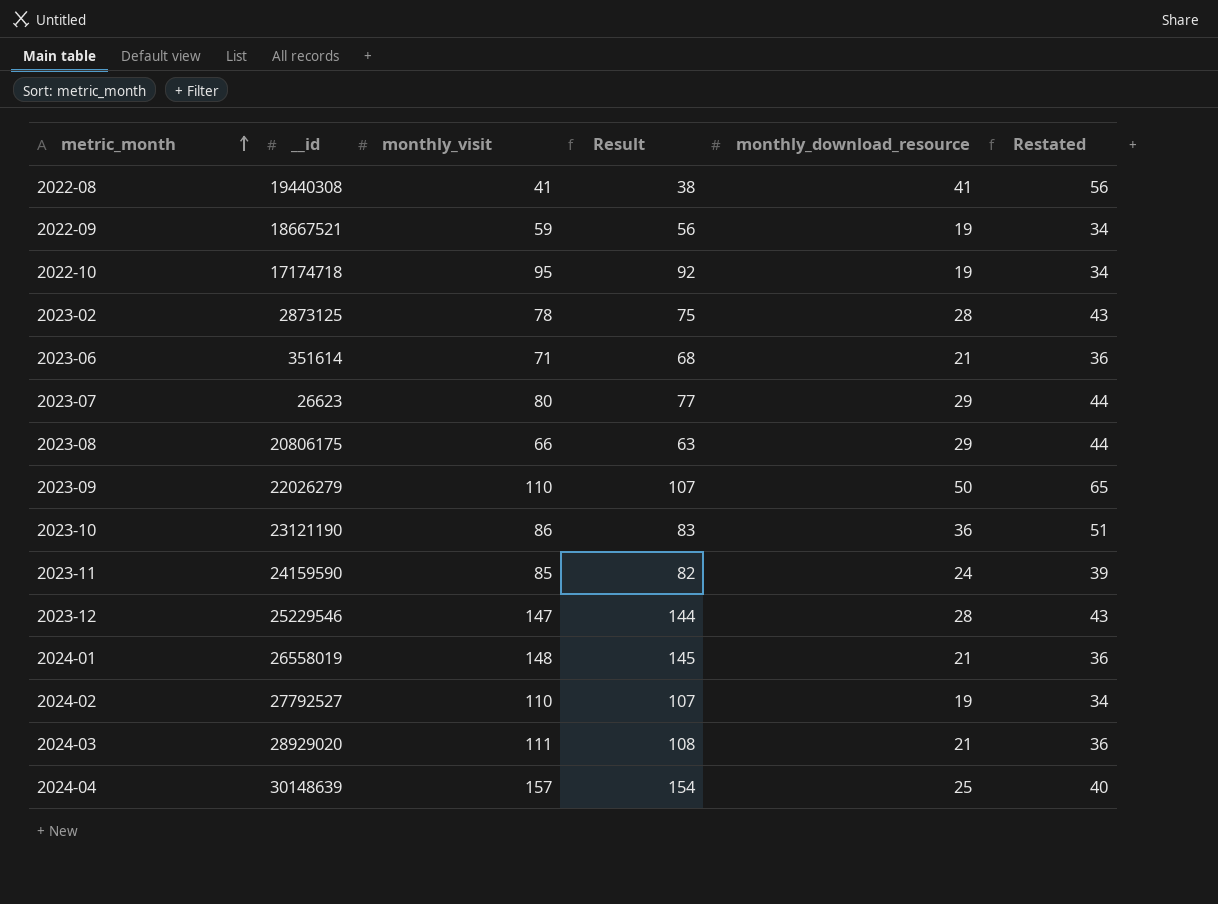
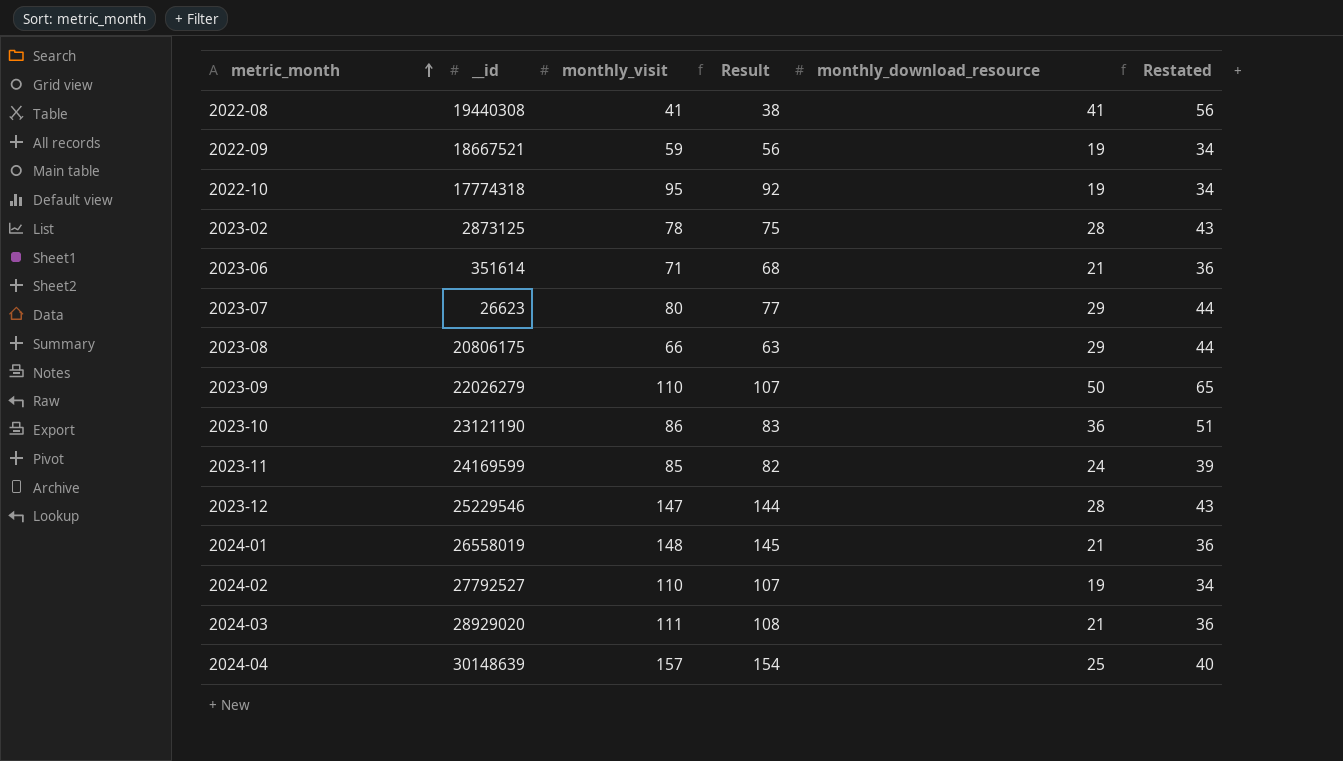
2022-10 | __id: 17174718 -> 17774318
2023-11 | __id: 24159590 -> 24169599

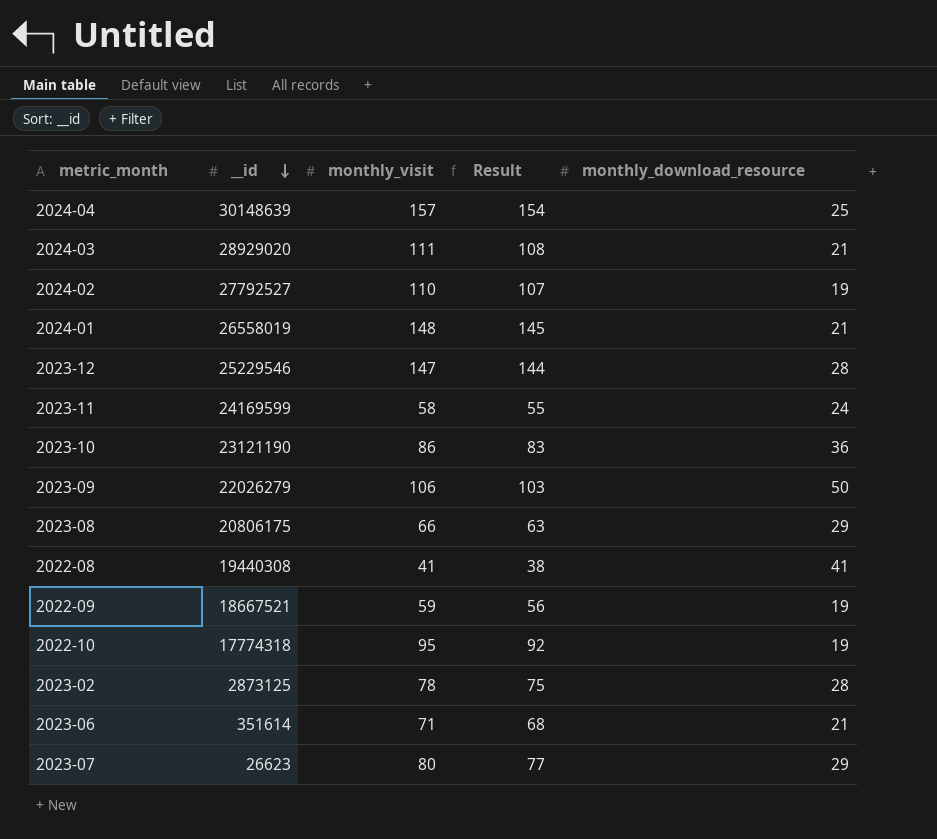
row order: metric_month ascending -> __id descending
column Restated | formula: [monthly_download_resource] + 15 -> none
2023-11 | monthly_visit: 85 -> 58
2023-11 | Result: 82 -> 55
2023-09 | monthly_visit: 110 -> 106
2023-09 | Result: 107 -> 103

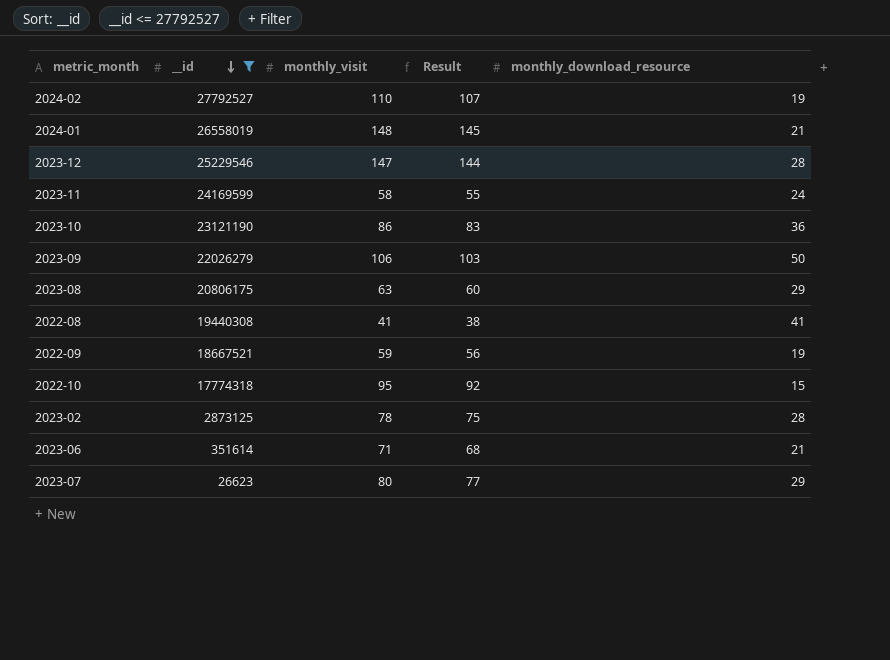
filter: none -> __id <= 27792527
2023-08 | monthly_visit: 66 -> 63
2023-08 | Result: 63 -> 60
2022-10 | monthly_download_resource: 19 -> 15

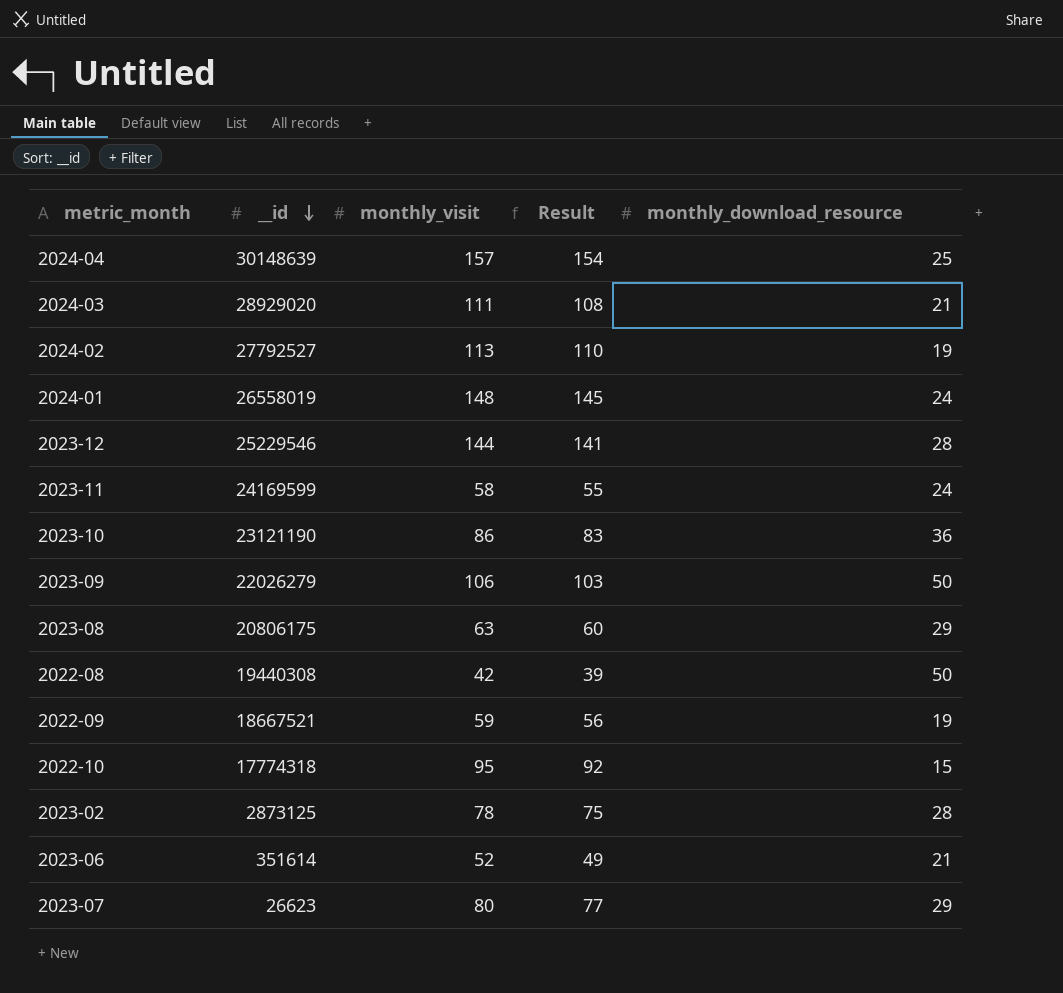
filter: __id <= 27792527 -> none
2024-02 | monthly_visit: 110 -> 113
2024-02 | Result: 107 -> 110
2024-01 | monthly_download_resource: 21 -> 24
2023-12 | monthly_visit: 147 -> 144
2023-12 | Result: 144 -> 141
2022-08 | monthly_visit: 41 -> 42
2022-08 | Result: 38 -> 39
2022-08 | monthly_download_resource: 41 -> 50
2023-06 | monthly_visit: 71 -> 52
2023-06 | Result: 68 -> 49

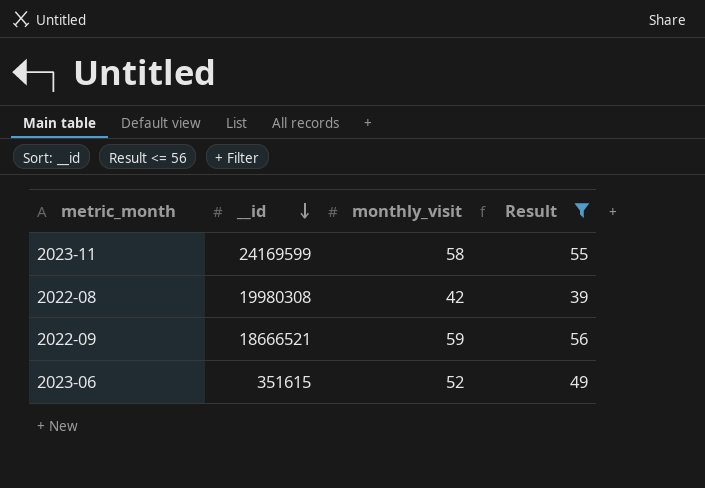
filter: none -> Result <= 56
column monthly_download_resource | position: 5 -> none
2022-08 | __id: 19440308 -> 19980308
2022-09 | __id: 18667521 -> 18666521
2023-06 | __id: 351614 -> 351615

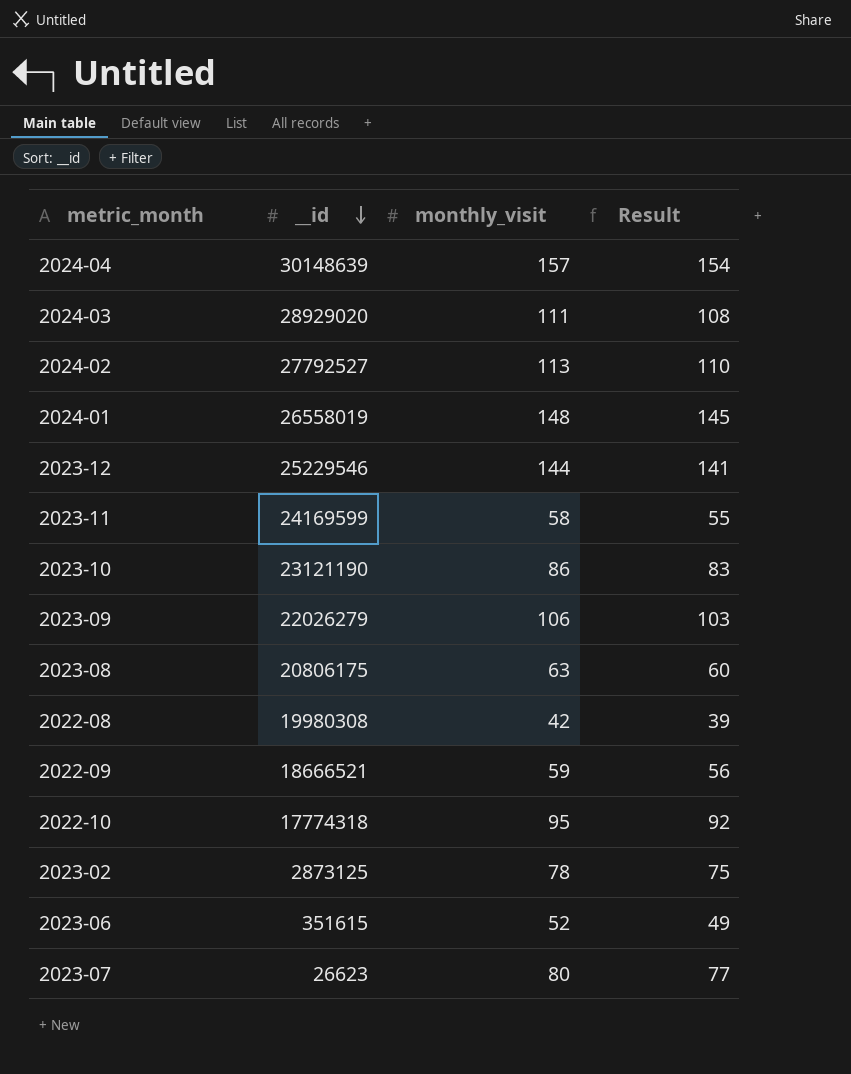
filter: Result <= 56 -> none

